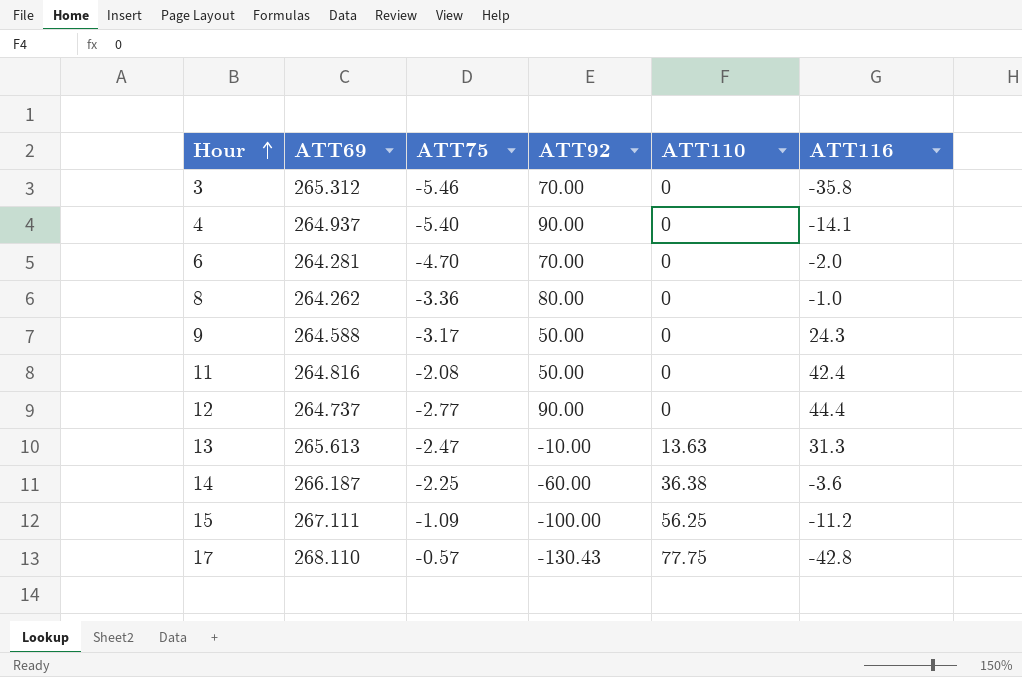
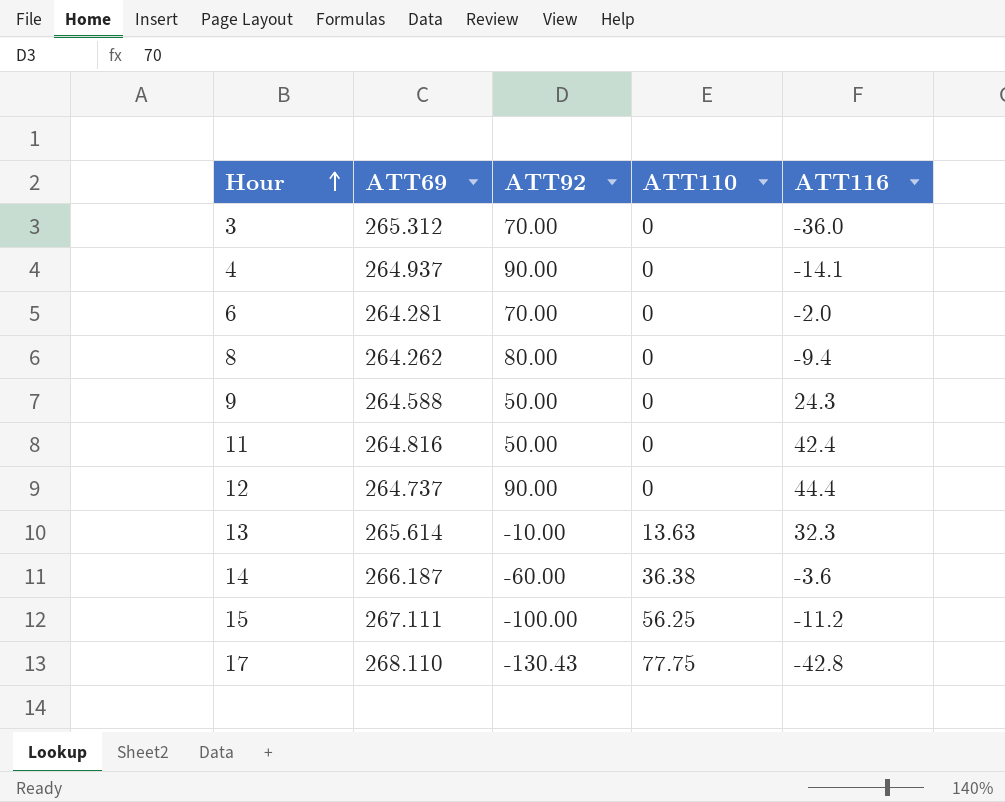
column ATT75 | position: 3 -> none
3 | ATT116: -35.8 -> -36.0
8 | ATT116: -1.0 -> -9.4
13 | ATT69: 265.613 -> 265.614
13 | ATT116: 31.3 -> 32.3

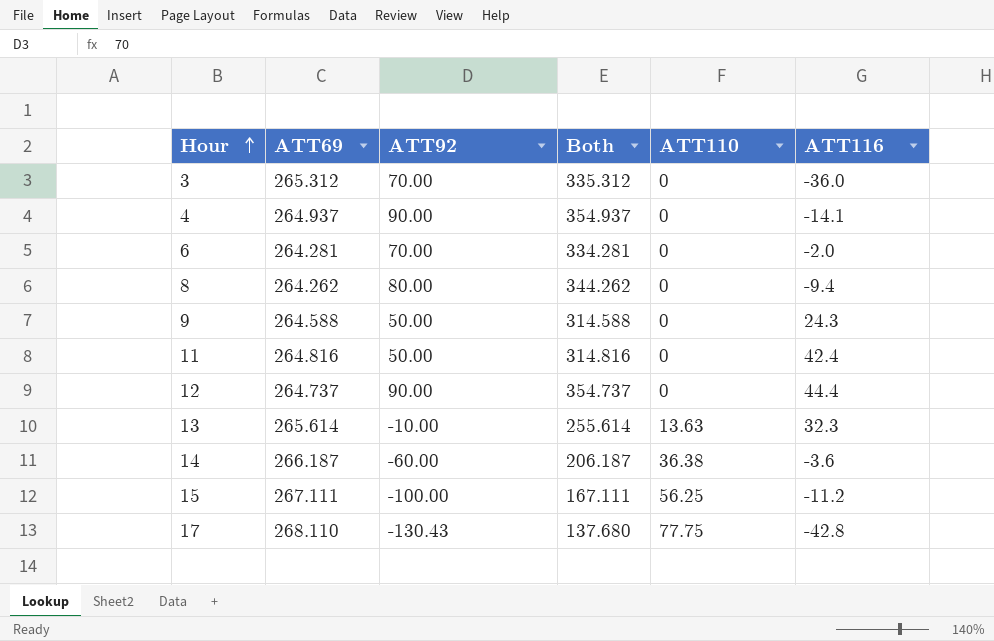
column Both | formula: none -> [ATT69] + [ATT92]

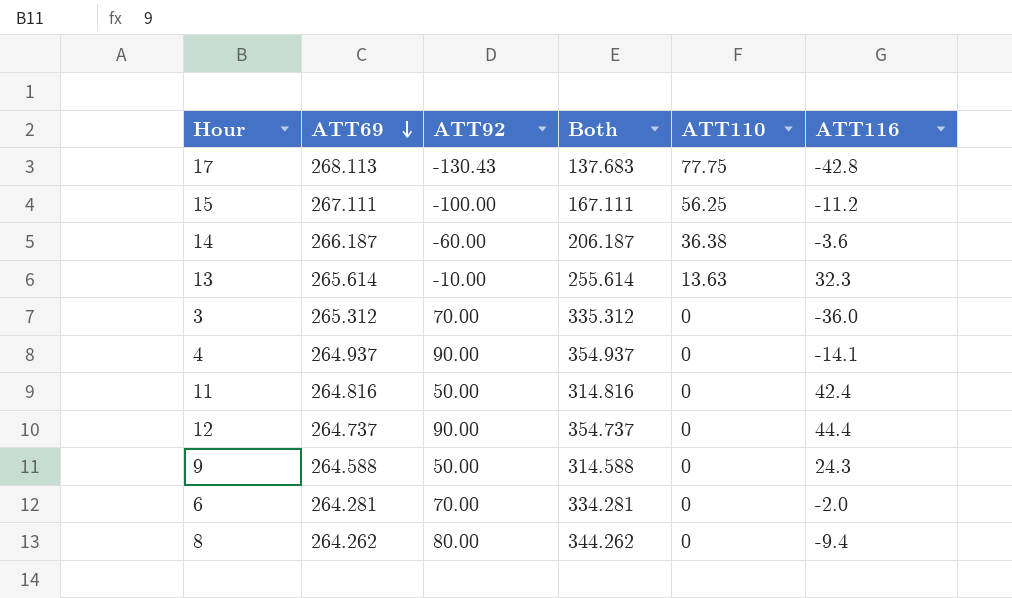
row order: Hour ascending -> ATT69 descending
17 | ATT69: 268.110 -> 268.113
17 | Both: 137.680 -> 137.683

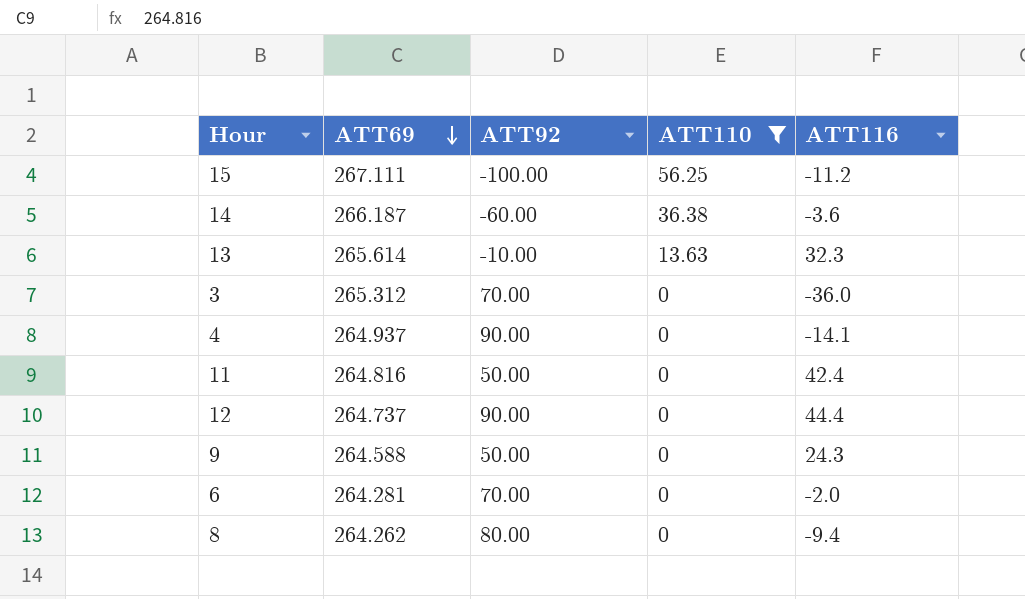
filter: none -> ATT110 != 77.75
column Both | formula: [ATT69] + [ATT92] -> none

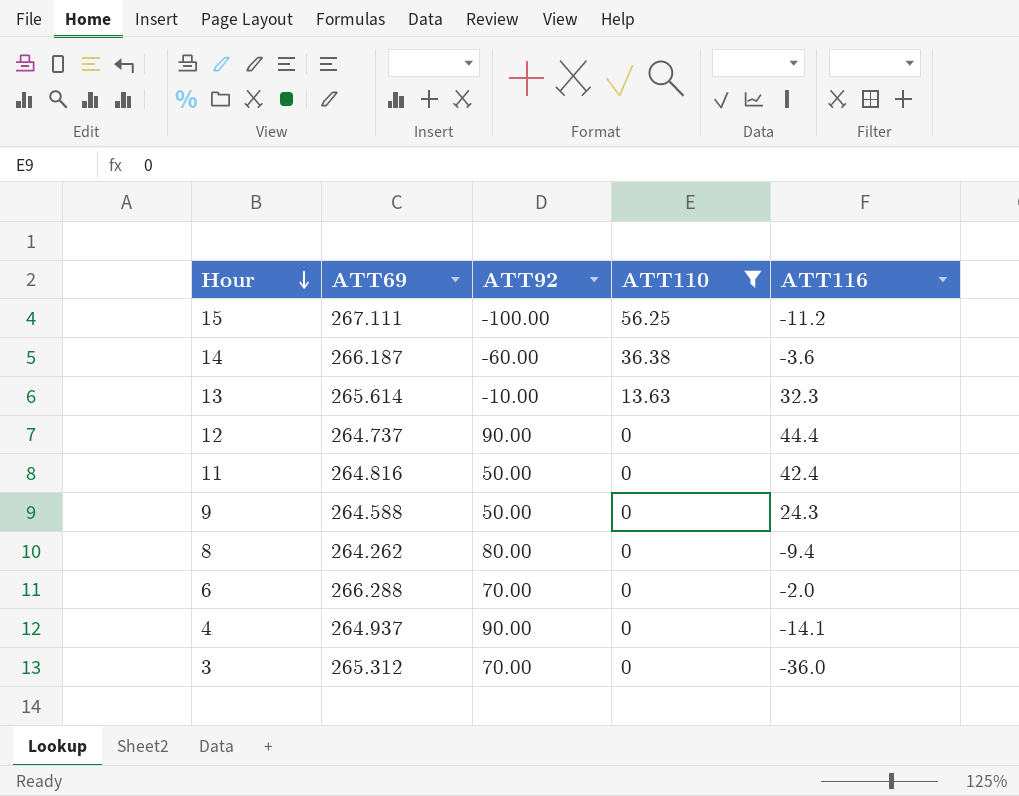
row order: ATT69 descending -> Hour descending
6 | ATT69: 264.281 -> 266.288

